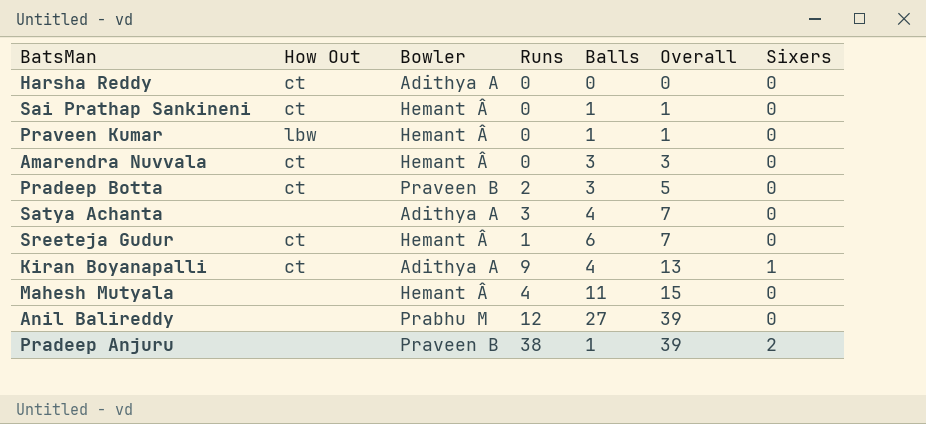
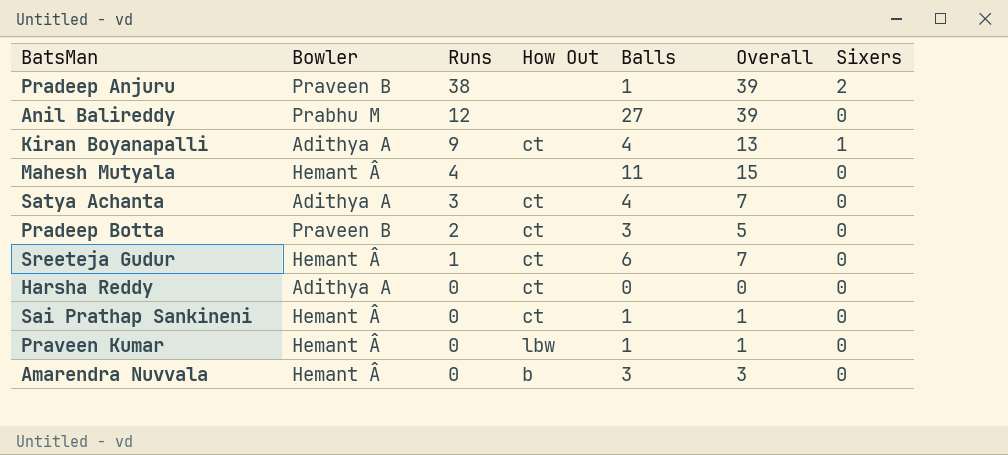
row order: Overall ascending -> Runs descending
column How Out | position: 2 -> 4
Satya Achanta | How Out: none -> ct
Amarendra Nuvvala | How Out: ct -> b

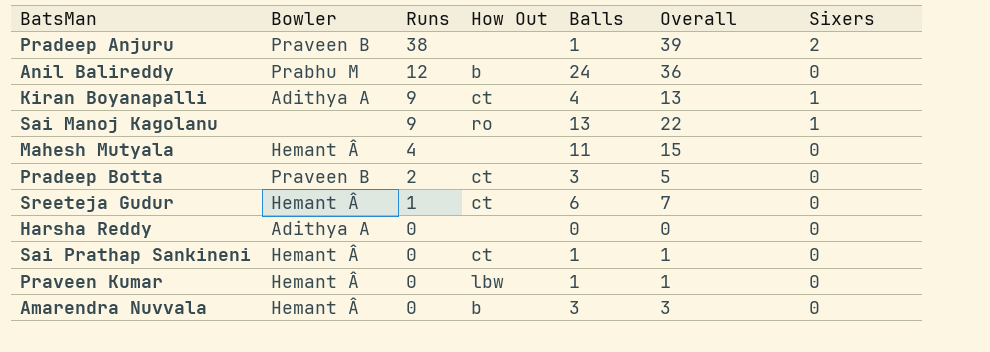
row Satya Achanta: Adithya A | 3 | ct | 4 | 7 | 0 -> none
Anil Balireddy | How Out: none -> b
Anil Balireddy | Balls: 27 -> 24
Anil Balireddy | Overall: 39 -> 36
row Sai Manoj Kagolanu: none -> none | 9 | ro | 13 | 22 | 1
Harsha Reddy | How Out: ct -> none

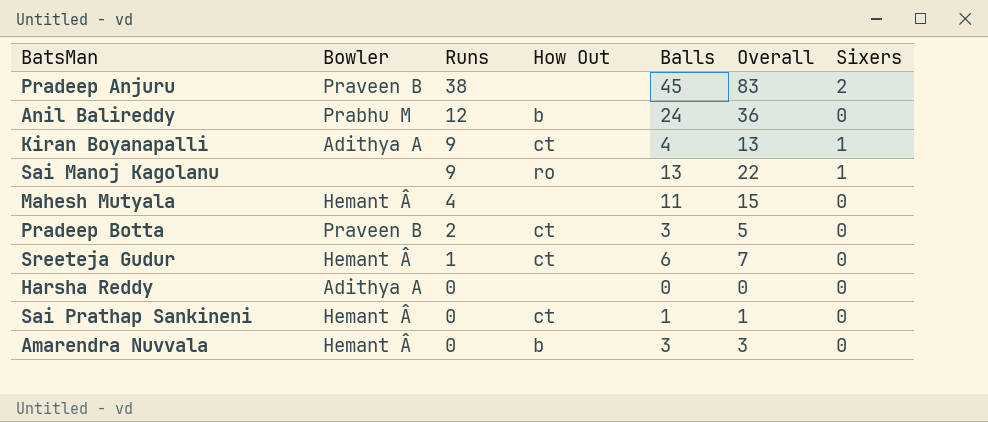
row Praveen Kumar: Hemant Â | 0 | lbw | 1 | 1 | 0 -> none
Pradeep Anjuru | Balls: 1 -> 45
Pradeep Anjuru | Overall: 39 -> 83

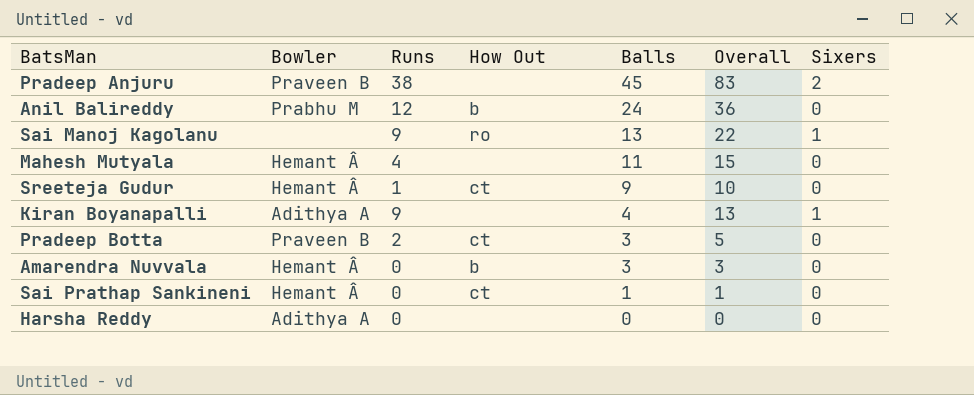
row order: Runs descending -> Balls descending
Sreeteja Gudur | Balls: 6 -> 9
Sreeteja Gudur | Overall: 7 -> 10
Kiran Boyanapalli | How Out: ct -> none

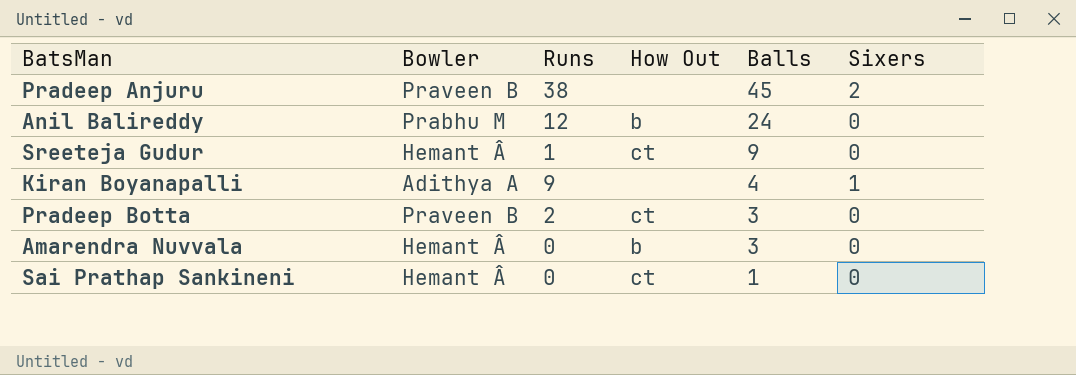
column Overall | formula: [Runs] + [Balls] -> none
row Sai Manoj Kagolanu: none | 9 | ro | 13 | 22 | 1 -> none
row Mahesh Mutyala: Hemant Â | 4 | none | 11 | 15 | 0 -> none
row Harsha Reddy: Adithya A | 0 | none | 0 | 0 | 0 -> none

